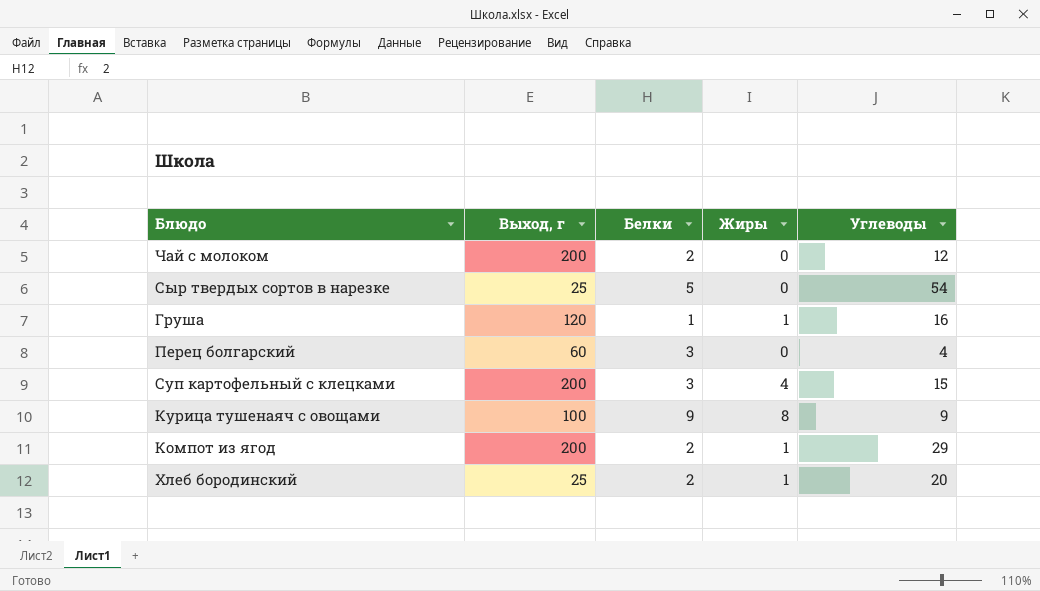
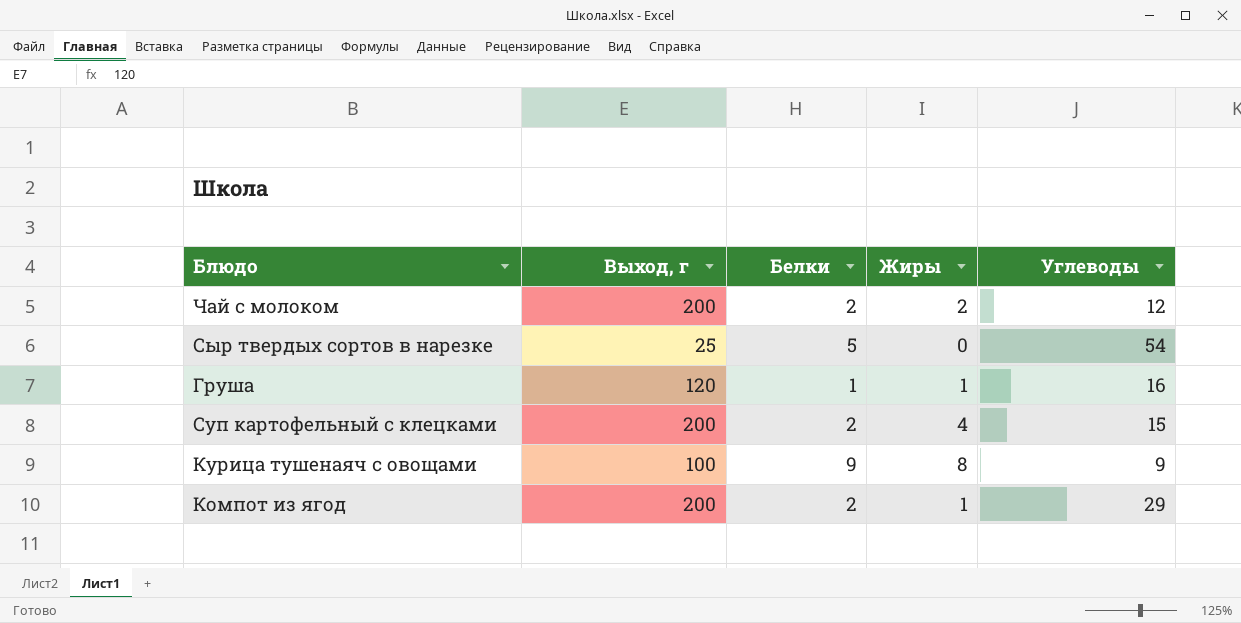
row Перец болгарский: 60 | 3 | 0 | 4 -> none
row Хлеб бородинский: 25 | 2 | 1 | 20 -> none
Чай с молоком | Жиры: 0 -> 2
Суп картофельный с клецками | Белки: 3 -> 2

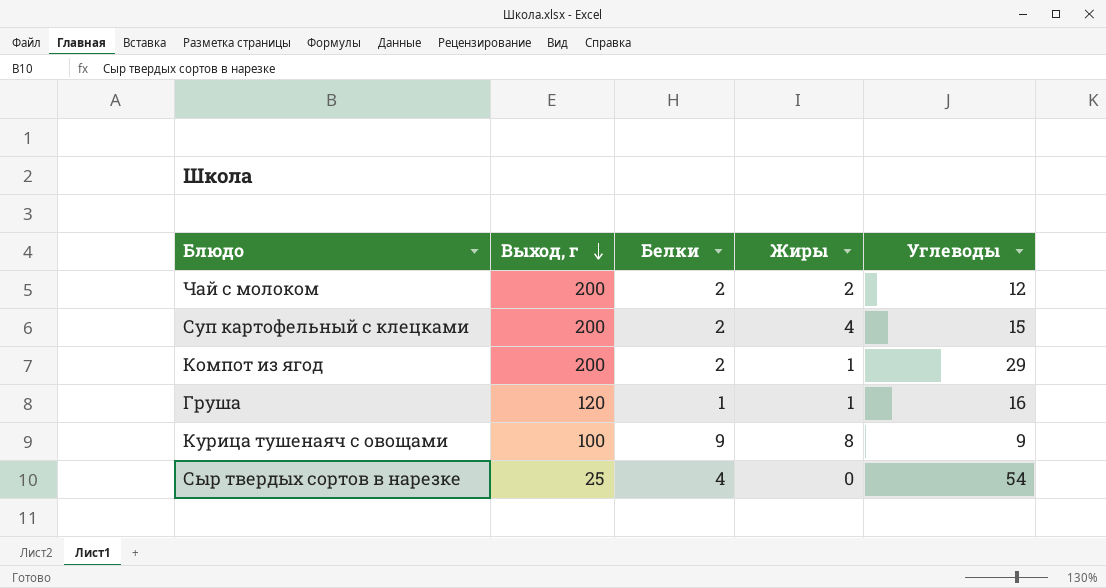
row order: none -> Выход, г descending
Сыр твердых сортов в нарезке | Белки: 5 -> 4

